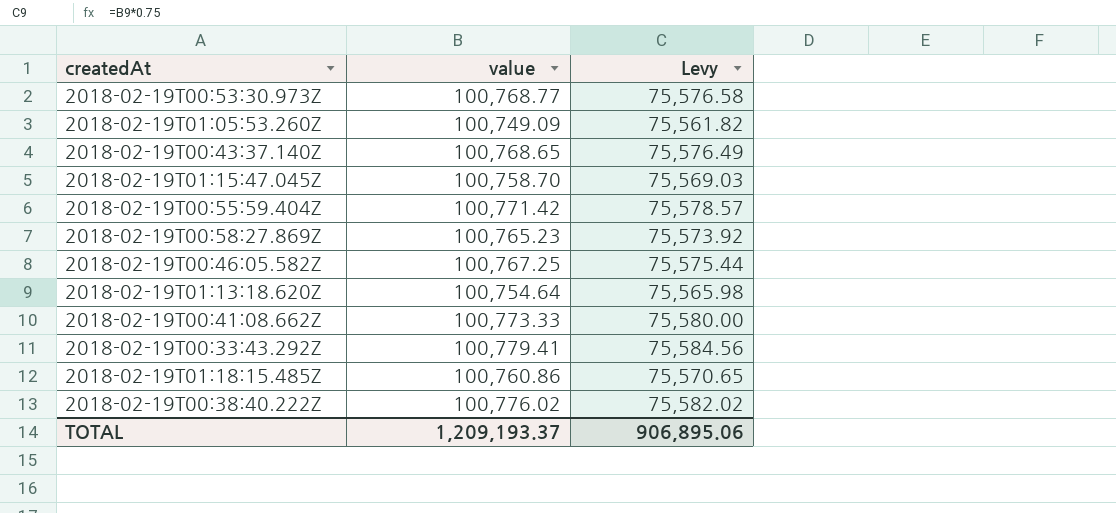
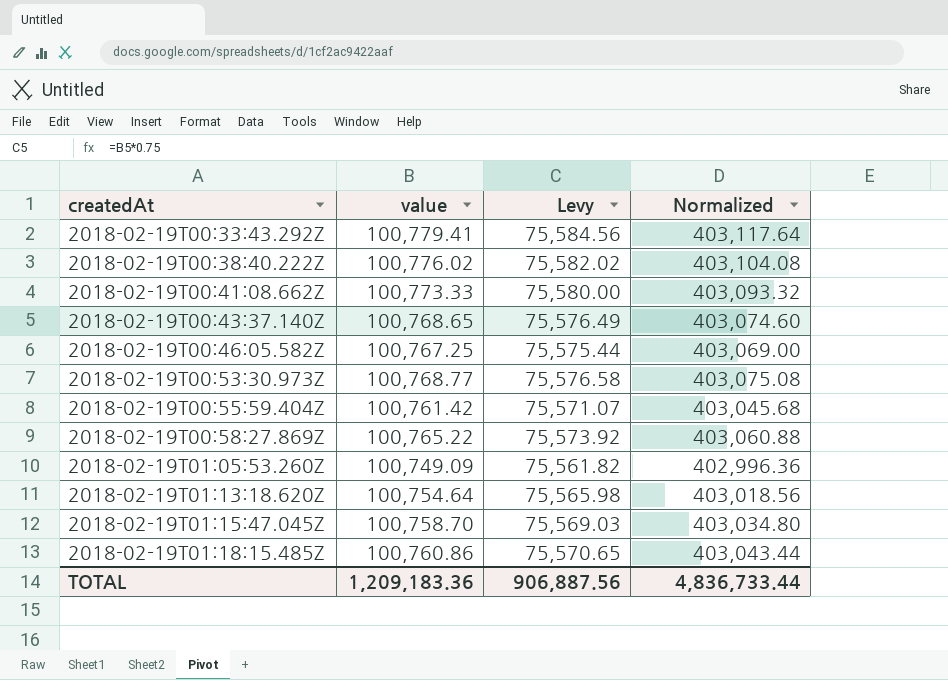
row order: none -> createdAt ascending
column Normalized | formula: none -> [value] * 4
2018-02-19T00:55:59.404Z | value: 100,771.42 -> 100,761.42
2018-02-19T00:55:59.404Z | Levy: 75,578.57 -> 75,571.07
2018-02-19T00:58:27.869Z | value: 100,765.23 -> 100,765.22
TOTAL | value: 1,209,193.37 -> 1,209,183.36
TOTAL | Levy: 906,895.06 -> 906,887.56

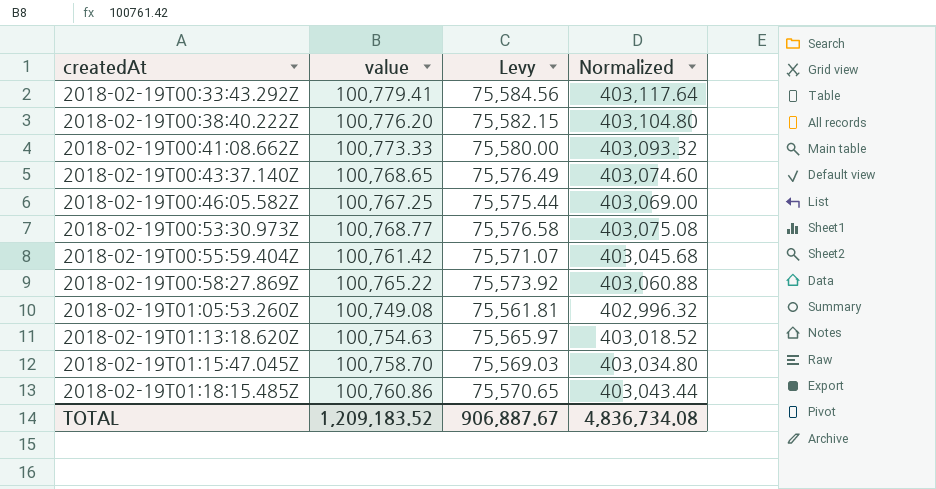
2018-02-19T00:38:40.222Z | value: 100,776.02 -> 100,776.20
2018-02-19T00:38:40.222Z | Levy: 75,582.02 -> 75,582.15
2018-02-19T00:38:40.222Z | Normalized: 403,104.08 -> 403,104.80
2018-02-19T01:05:53.260Z | value: 100,749.09 -> 100,749.08
2018-02-19T01:05:53.260Z | Levy: 75,561.82 -> 75,561.81
2018-02-19T01:05:53.260Z | Normalized: 402,996.36 -> 402,996.32
2018-02-19T01:13:18.620Z | value: 100,754.64 -> 100,754.63
2018-02-19T01:13:18.620Z | Levy: 75,565.98 -> 75,565.97
2018-02-19T01:13:18.620Z | Normalized: 403,018.56 -> 403,018.52
TOTAL | value: 1,209,183.36 -> 1,209,183.52
TOTAL | Levy: 906,887.56 -> 906,887.67
TOTAL | Normalized: 4,836,733.44 -> 4,836,734.08

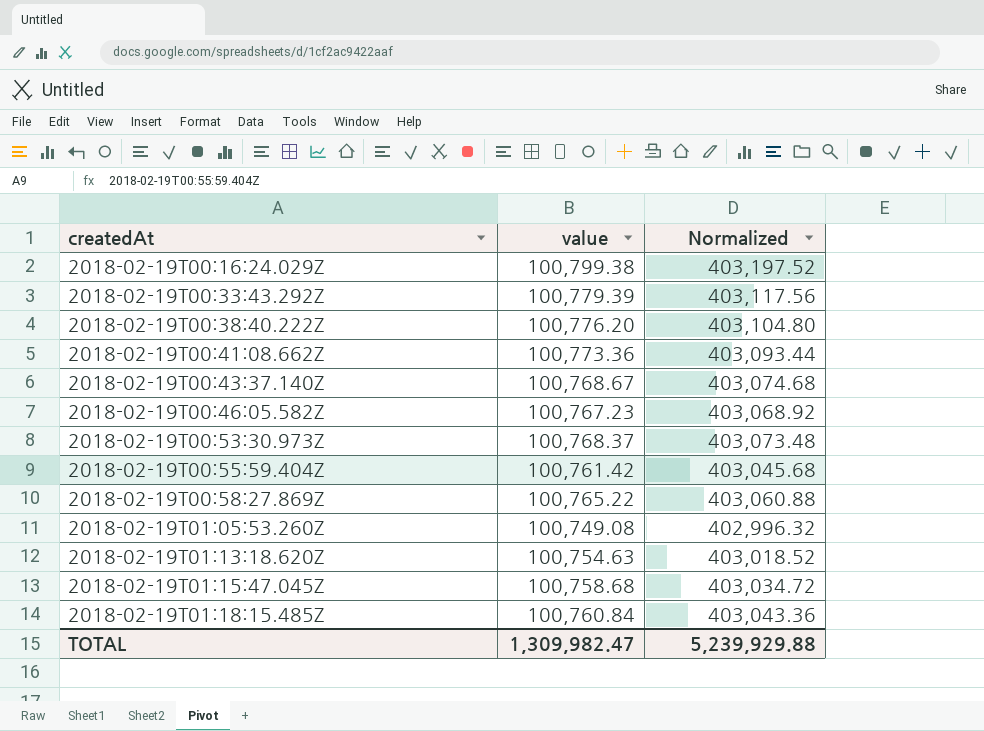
column Levy | formula: [value] * 0.75 -> none
row 2018-02-19T00:16:24.029Z: none -> 100,799.38 | 403,197.52
2018-02-19T00:33:43.292Z | value: 100,779.41 -> 100,779.39
2018-02-19T00:33:43.292Z | Normalized: 403,117.64 -> 403,117.56
2018-02-19T00:41:08.662Z | value: 100,773.33 -> 100,773.36
2018-02-19T00:41:08.662Z | Normalized: 403,093.32 -> 403,093.44
2018-02-19T00:43:37.140Z | value: 100,768.65 -> 100,768.67
2018-02-19T00:43:37.140Z | Normalized: 403,074.60 -> 403,074.68
2018-02-19T00:46:05.582Z | value: 100,767.25 -> 100,767.23
2018-02-19T00:46:05.582Z | Normalized: 403,069.00 -> 403,068.92
2018-02-19T00:53:30.973Z | value: 100,768.77 -> 100,768.37
2018-02-19T00:53:30.973Z | Normalized: 403,075.08 -> 403,073.48
2018-02-19T01:15:47.045Z | value: 100,758.70 -> 100,758.68
2018-02-19T01:15:47.045Z | Normalized: 403,034.80 -> 403,034.72
2018-02-19T01:18:15.485Z | value: 100,760.86 -> 100,760.84
2018-02-19T01:18:15.485Z | Normalized: 403,043.44 -> 403,043.36
TOTAL | value: 1,209,183.52 -> 1,309,982.47
TOTAL | Normalized: 4,836,734.08 -> 5,239,929.88

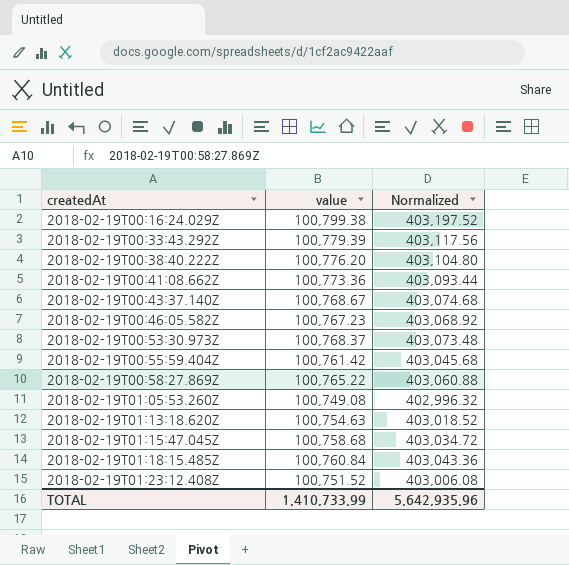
row 2018-02-19T01:23:12.408Z: none -> 100,751.52 | 403,006.08
TOTAL | value: 1,309,982.47 -> 1,410,733.99
TOTAL | Normalized: 5,239,929.88 -> 5,642,935.96

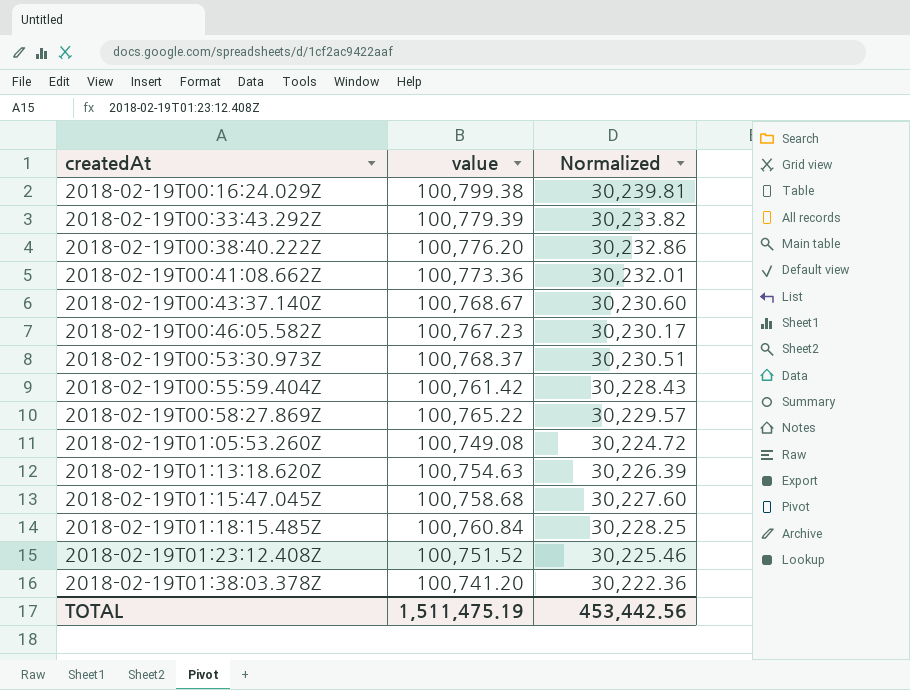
column Normalized | formula: [value] * 4 -> [value] * 0.3
row 2018-02-19T01:38:03.378Z: none -> 100,741.20 | 30,222.36
TOTAL | value: 1,410,733.99 -> 1,511,475.19
TOTAL | Normalized: 5,642,935.96 -> 453,442.56

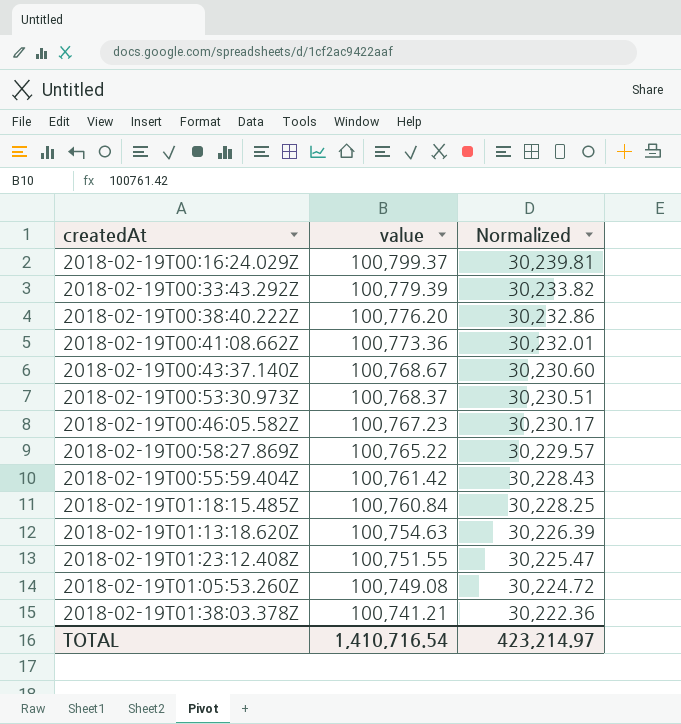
row order: createdAt ascending -> value descending
row 2018-02-19T01:15:47.045Z: 100,758.68 | 30,227.60 -> none
2018-02-19T00:16:24.029Z | value: 100,799.38 -> 100,799.37
2018-02-19T01:23:12.408Z | value: 100,751.52 -> 100,751.55
2018-02-19T01:23:12.408Z | Normalized: 30,225.46 -> 30,225.47
2018-02-19T01:38:03.378Z | value: 100,741.20 -> 100,741.21
TOTAL | value: 1,511,475.19 -> 1,410,716.54
TOTAL | Normalized: 453,442.56 -> 423,214.97

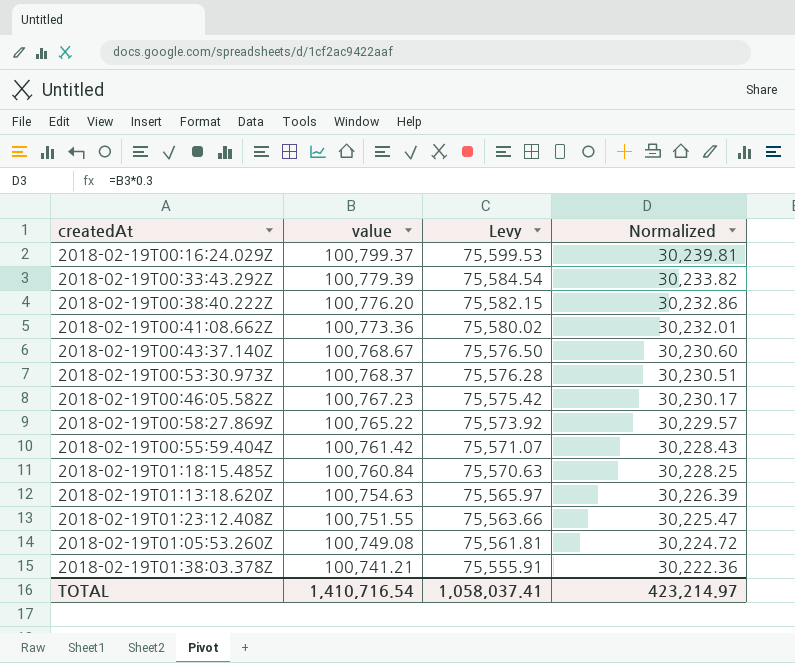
column Levy | formula: none -> [value] * 0.75

